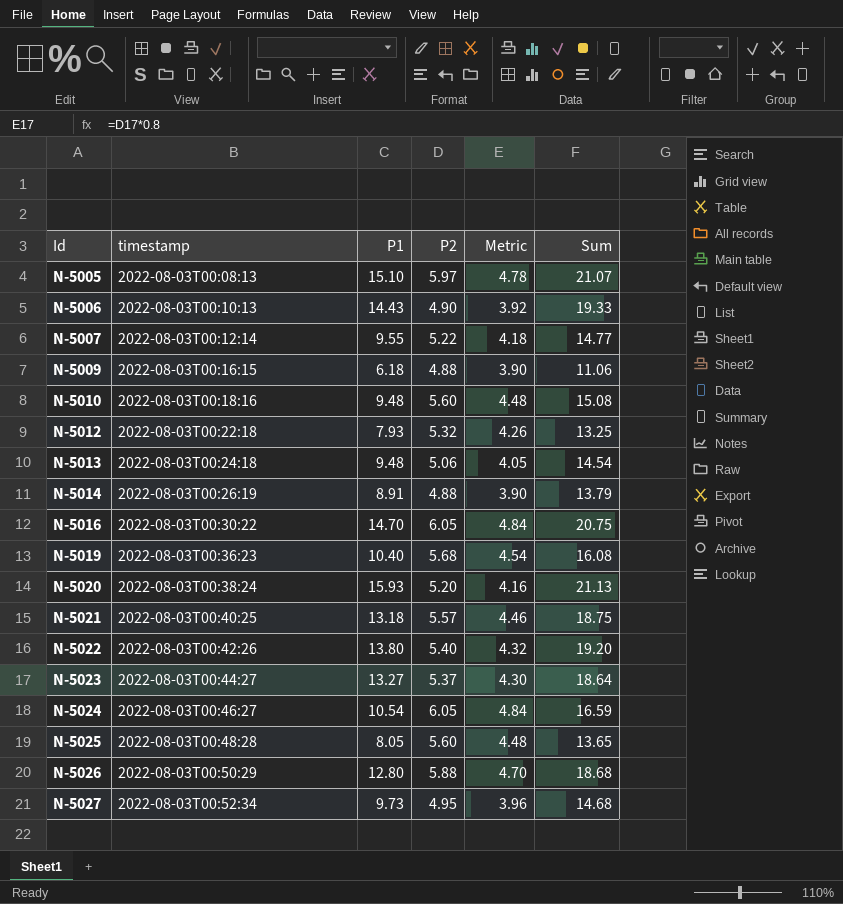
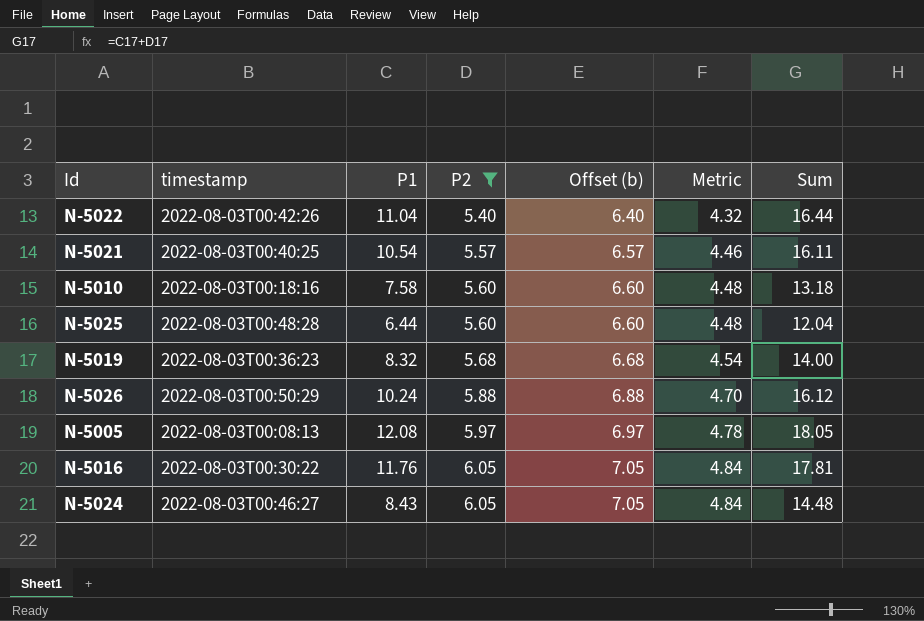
filter: none -> P2 >= 5.40
row order: Id ascending -> P2 ascending
column Offset (b) | formula: none -> [P2] + 1
N-5022 | P1: 13.80 -> 11.04
N-5022 | Sum: 19.20 -> 16.44
N-5021 | P1: 13.18 -> 10.54
N-5021 | Sum: 18.75 -> 16.11
N-5010 | P1: 9.48 -> 7.58
N-5010 | Sum: 15.08 -> 13.18
N-5025 | P1: 8.05 -> 6.44
N-5025 | Sum: 13.65 -> 12.04
N-5019 | P1: 10.40 -> 8.32
N-5019 | Sum: 16.08 -> 14.00
N-5026 | P1: 12.80 -> 10.24
N-5026 | Sum: 18.68 -> 16.12
N-5005 | P1: 15.10 -> 12.08
N-5005 | Sum: 21.07 -> 18.05
N-5016 | P1: 14.70 -> 11.76
N-5016 | Sum: 20.75 -> 17.81
N-5024 | P1: 10.54 -> 8.43
N-5024 | Sum: 16.59 -> 14.48

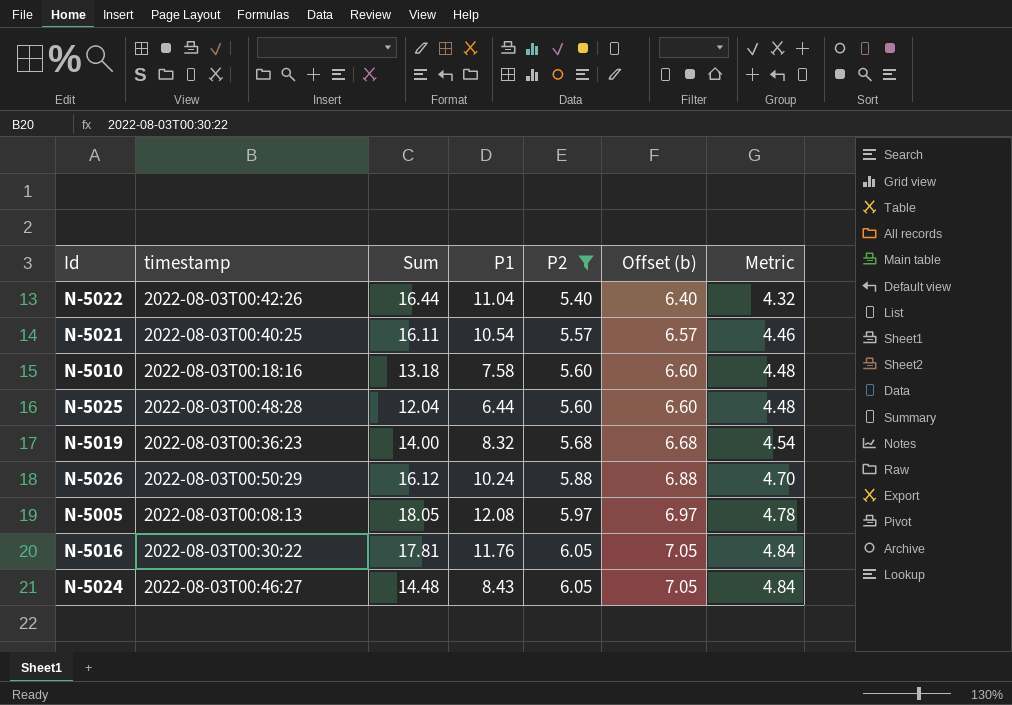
column Sum | position: 7 -> 3

